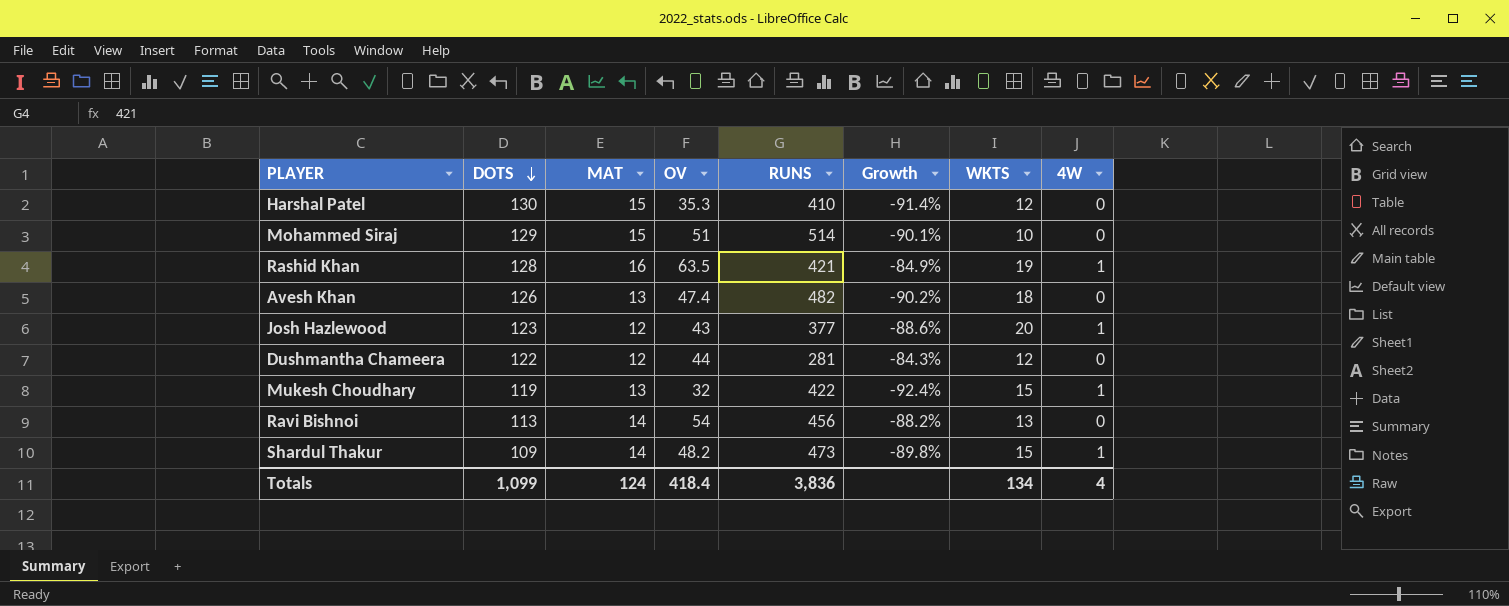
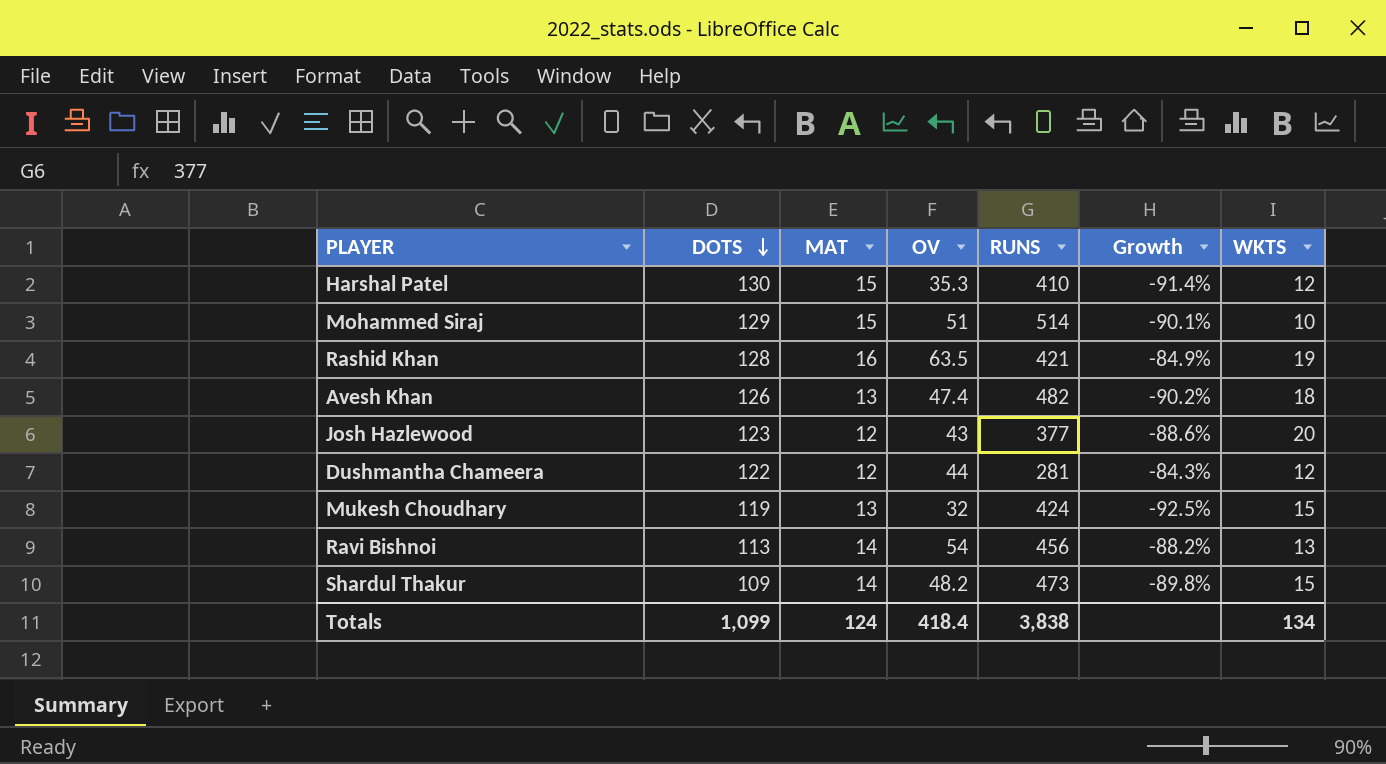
column 4W | position: 8 -> none
Mukesh Choudhary | RUNS: 422 -> 424
Mukesh Choudhary | Growth: -92.4% -> -92.5%
Totals | RUNS: 3,836 -> 3,838

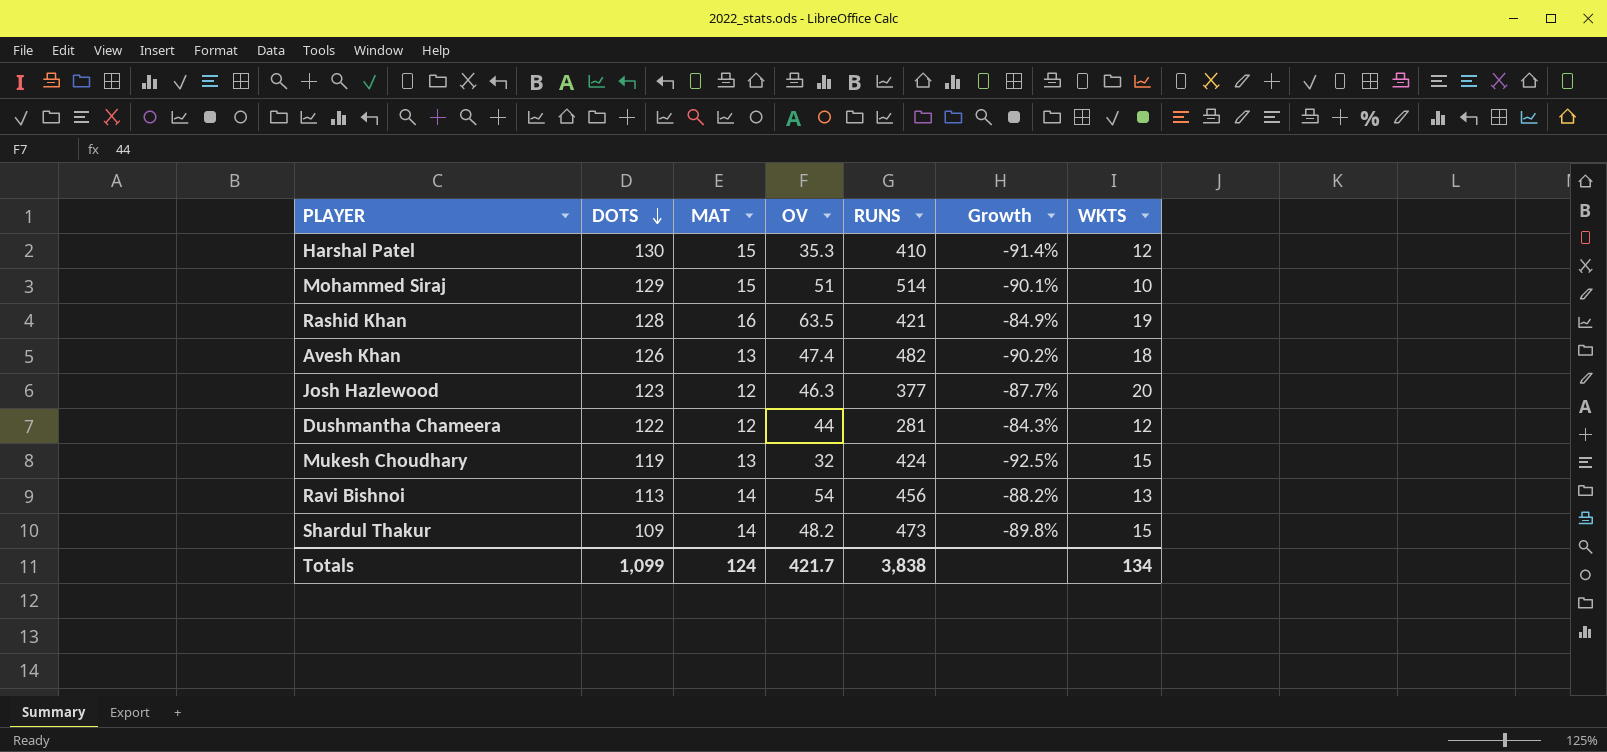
Josh Hazlewood | OV: 43 -> 46.3
Josh Hazlewood | Growth: -88.6% -> -87.7%
Totals | OV: 418.4 -> 421.7

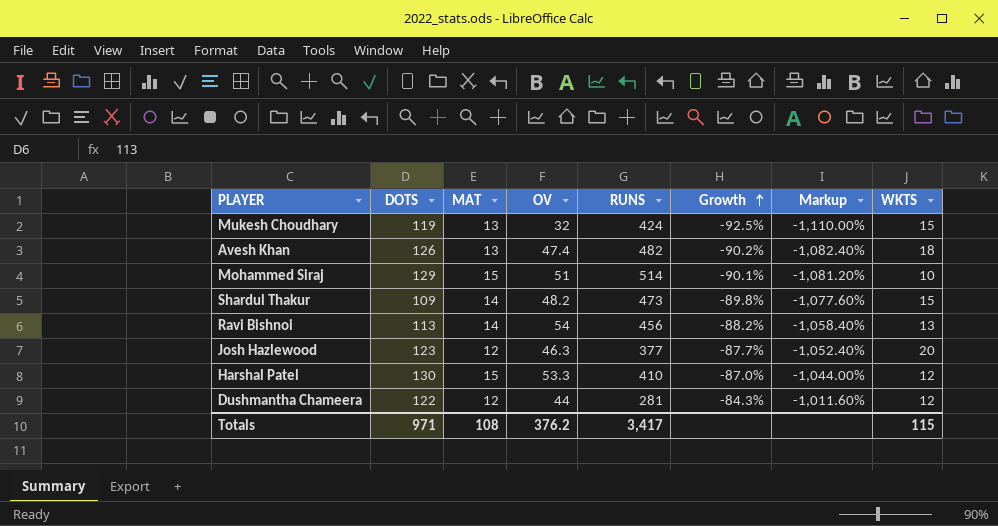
row order: DOTS descending -> Growth ascending
column Markup | formula: none -> [Growth] * 12
row Rashid Khan: 128 | 16 | 63.5 | 421 | -84.9% | 19 -> none
Harshal Patel | OV: 35.3 -> 53.3
Harshal Patel | Growth: -91.4% -> -87.0%
Totals | DOTS: 1,099 -> 971
Totals | MAT: 124 -> 108
Totals | OV: 421.7 -> 376.2
Totals | RUNS: 3,838 -> 3,417
Totals | WKTS: 134 -> 115

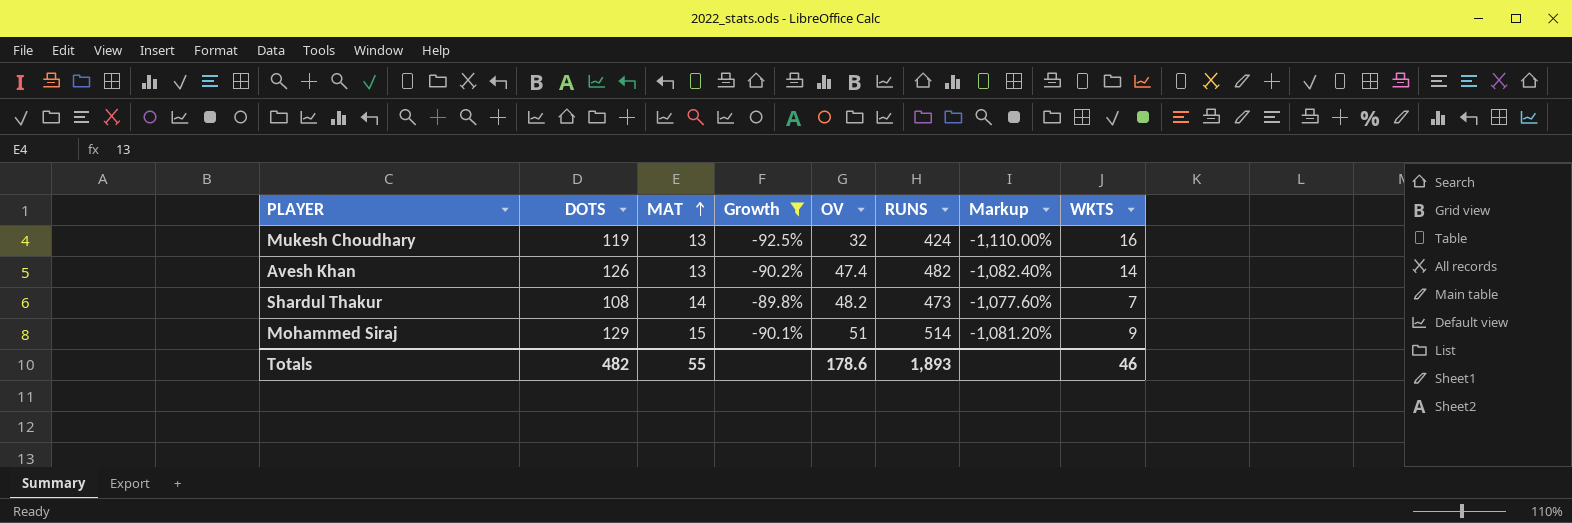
filter: none -> Growth <= -89.8%
row order: Growth ascending -> MAT ascending
column Growth | position: 6 -> 4
Mukesh Choudhary | WKTS: 15 -> 16
Avesh Khan | WKTS: 18 -> 14
Shardul Thakur | DOTS: 109 -> 108
Shardul Thakur | WKTS: 15 -> 7
Mohammed Siraj | WKTS: 10 -> 9
Totals | DOTS: 971 -> 482
Totals | MAT: 108 -> 55
Totals | OV: 376.2 -> 178.6
Totals | RUNS: 3,417 -> 1,893
Totals | WKTS: 115 -> 46

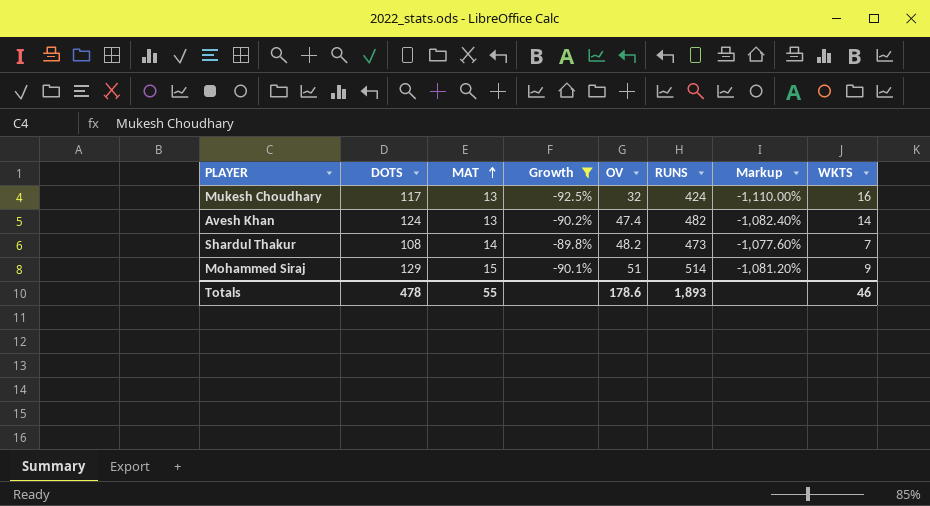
Mukesh Choudhary | DOTS: 119 -> 117
Avesh Khan | DOTS: 126 -> 124
Totals | DOTS: 482 -> 478

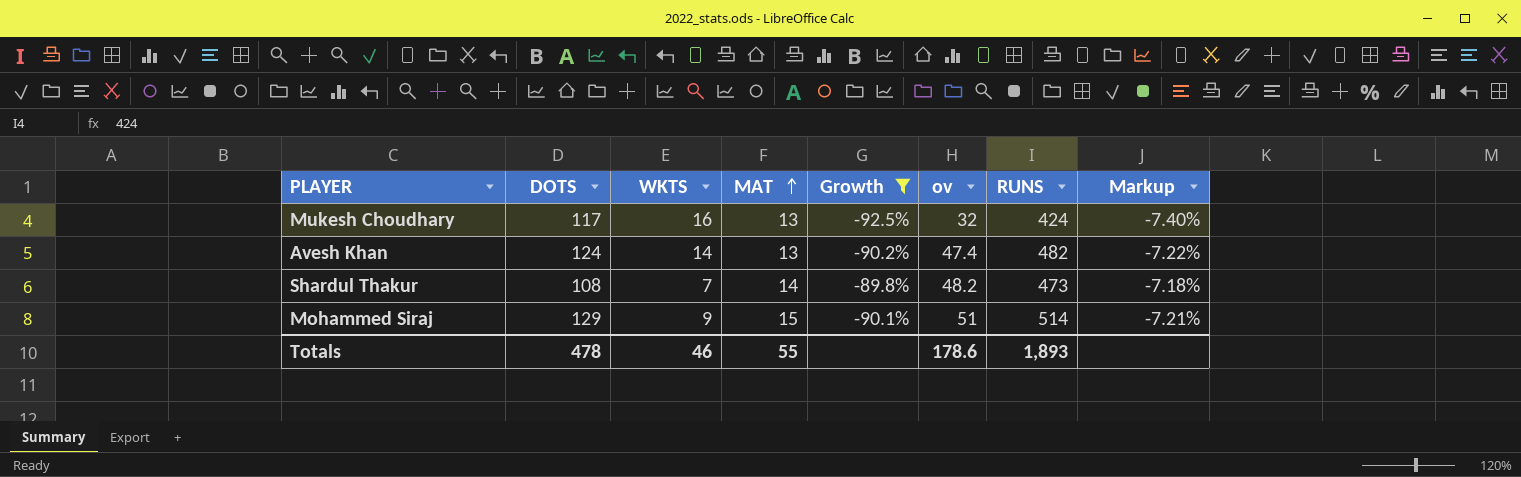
column WKTS | position: 8 -> 3
column name: OV -> ov
column Markup | formula: [Growth] * 12 -> [Growth] * 0.08

